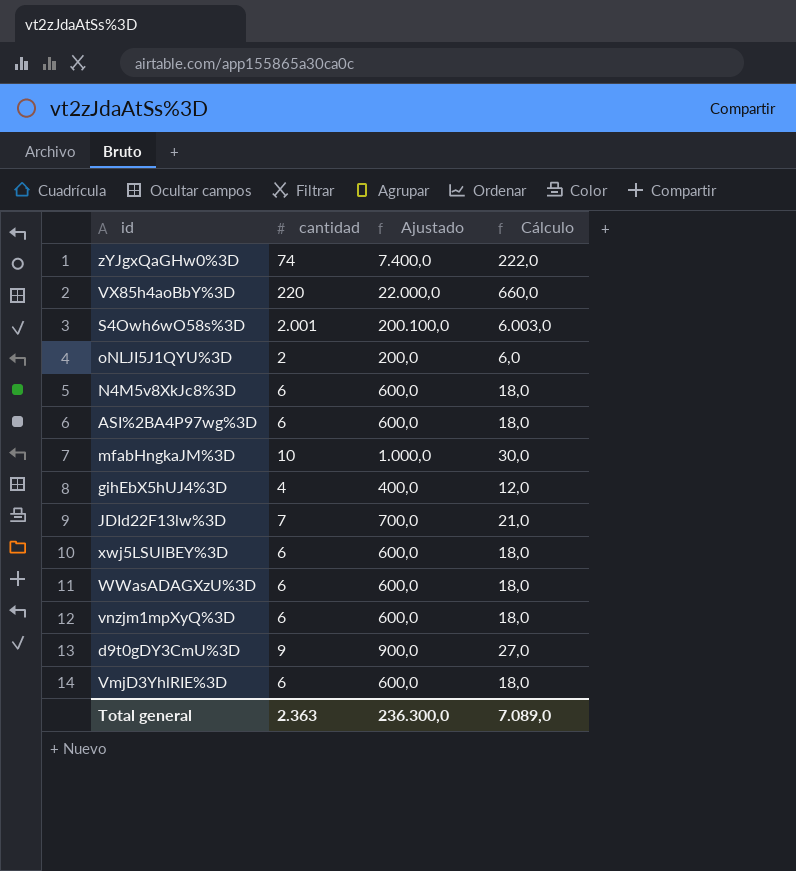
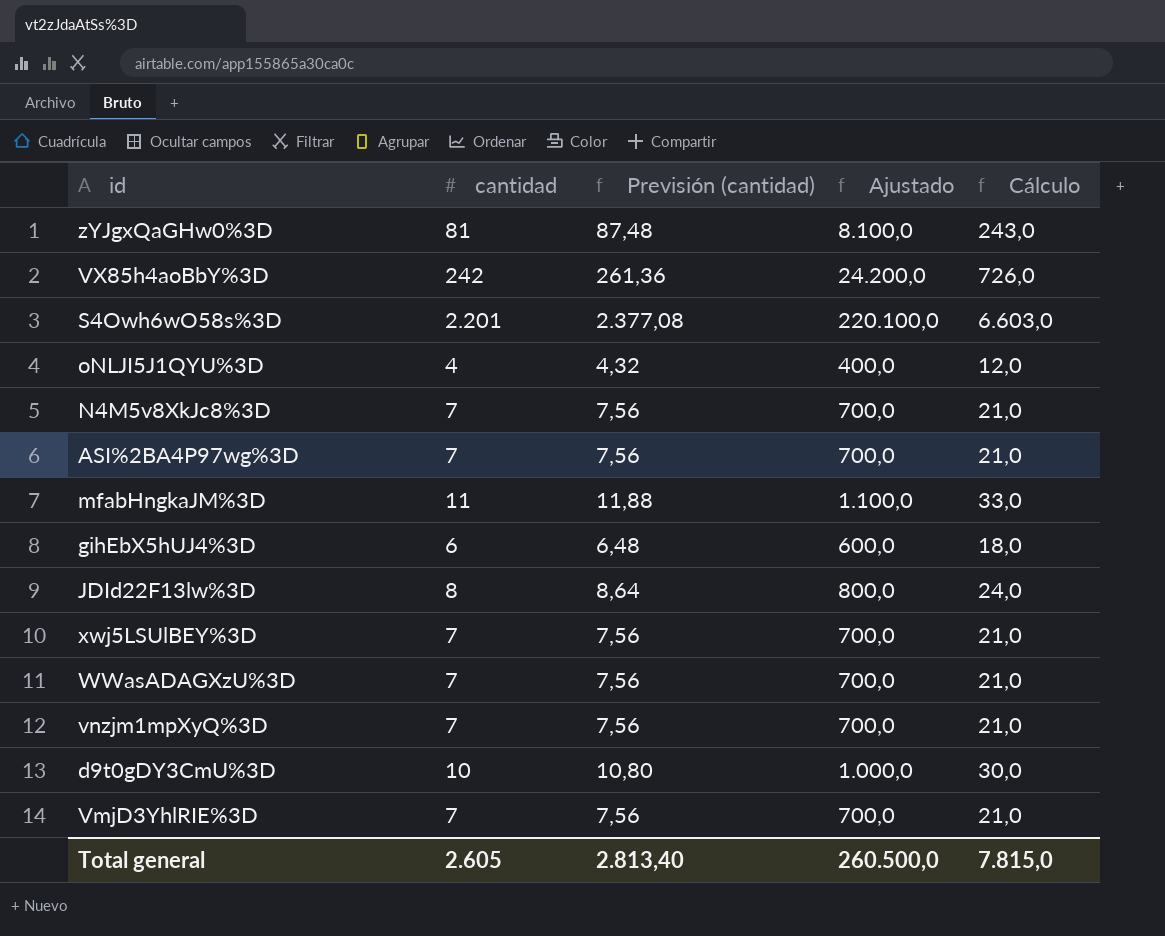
column Previsión (cantidad) | formula: none -> [cantidad] * 1,08
zYJgxQaGHw0%3D | cantidad: 74 -> 81
zYJgxQaGHw0%3D | Ajustado: 7.400,0 -> 8.100,0
zYJgxQaGHw0%3D | Cálculo: 222,0 -> 243,0
VX85h4aoBbY%3D | cantidad: 220 -> 242
VX85h4aoBbY%3D | Ajustado: 22.000,0 -> 24.200,0
VX85h4aoBbY%3D | Cálculo: 660,0 -> 726,0
S4Owh6wO58s%3D | cantidad: 2.001 -> 2.201
S4Owh6wO58s%3D | Ajustado: 200.100,0 -> 220.100,0
S4Owh6wO58s%3D | Cálculo: 6.003,0 -> 6.603,0
oNLJI5J1QYU%3D | cantidad: 2 -> 4
oNLJI5J1QYU%3D | Ajustado: 200,0 -> 400,0
oNLJI5J1QYU%3D | Cálculo: 6,0 -> 12,0
N4M5v8XkJc8%3D | cantidad: 6 -> 7
N4M5v8XkJc8%3D | Ajustado: 600,0 -> 700,0
N4M5v8XkJc8%3D | Cálculo: 18,0 -> 21,0
ASI%2BA4P97wg%3D | cantidad: 6 -> 7
ASI%2BA4P97wg%3D | Ajustado: 600,0 -> 700,0
ASI%2BA4P97wg%3D | Cálculo: 18,0 -> 21,0
mfabHngkaJM%3D | cantidad: 10 -> 11
mfabHngkaJM%3D | Ajustado: 1.000,0 -> 1.100,0
mfabHngkaJM%3D | Cálculo: 30,0 -> 33,0
gihEbX5hUJ4%3D | cantidad: 4 -> 6
gihEbX5hUJ4%3D | Ajustado: 400,0 -> 600,0
gihEbX5hUJ4%3D | Cálculo: 12,0 -> 18,0
JDId22F13lw%3D | cantidad: 7 -> 8
JDId22F13lw%3D | Ajustado: 700,0 -> 800,0
JDId22F13lw%3D | Cálculo: 21,0 -> 24,0
xwj5LSUlBEY%3D | cantidad: 6 -> 7
xwj5LSUlBEY%3D | Ajustado: 600,0 -> 700,0
xwj5LSUlBEY%3D | Cálculo: 18,0 -> 21,0
WWasADAGXzU%3D | cantidad: 6 -> 7
WWasADAGXzU%3D | Ajustado: 600,0 -> 700,0
WWasADAGXzU%3D | Cálculo: 18,0 -> 21,0
vnzjm1mpXyQ%3D | cantidad: 6 -> 7
vnzjm1mpXyQ%3D | Ajustado: 600,0 -> 700,0
vnzjm1mpXyQ%3D | Cálculo: 18,0 -> 21,0
d9t0gDY3CmU%3D | cantidad: 9 -> 10
d9t0gDY3CmU%3D | Ajustado: 900,0 -> 1.000,0
d9t0gDY3CmU%3D | Cálculo: 27,0 -> 30,0
VmjD3YhlRIE%3D | cantidad: 6 -> 7
VmjD3YhlRIE%3D | Ajustado: 600,0 -> 700,0
VmjD3YhlRIE%3D | Cálculo: 18,0 -> 21,0
Total general | cantidad: 2.363 -> 2.605
Total general | Ajustado: 236.300,0 -> 260.500,0
Total general | Cálculo: 7.089,0 -> 7.815,0

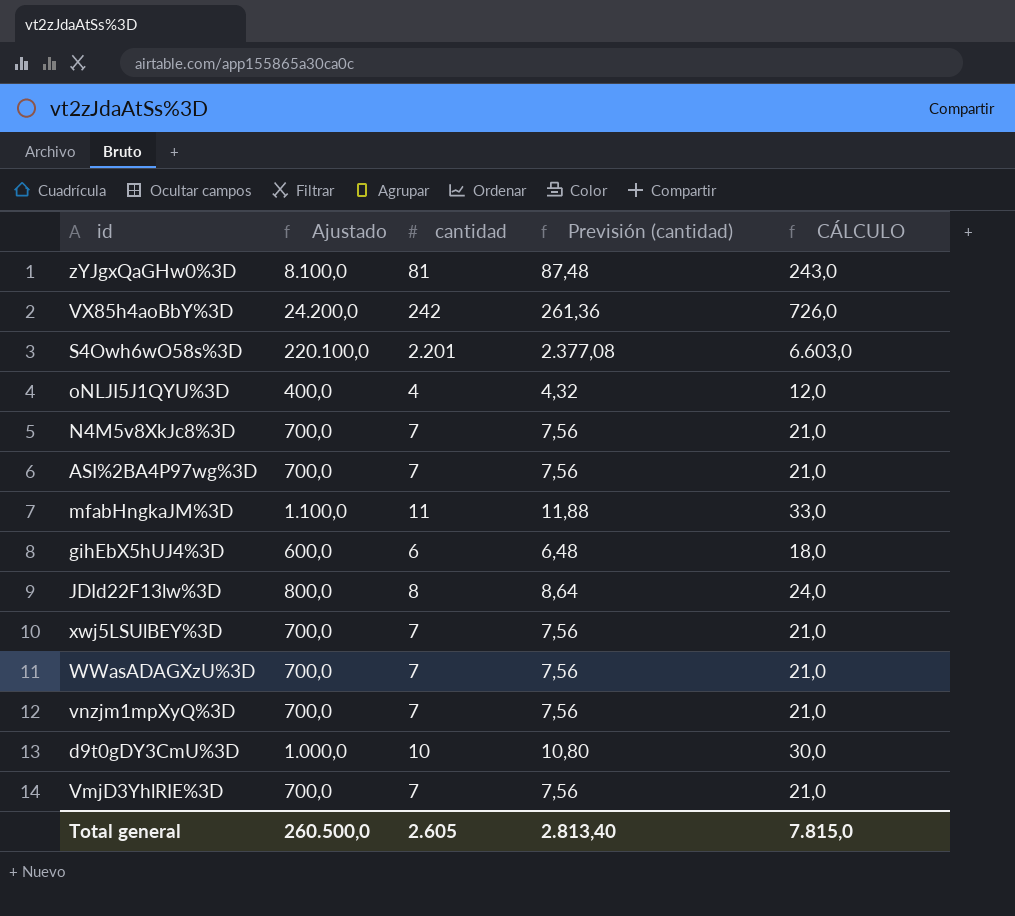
column Ajustado | position: 4 -> 2
column name: Cálculo -> CÁLCULO

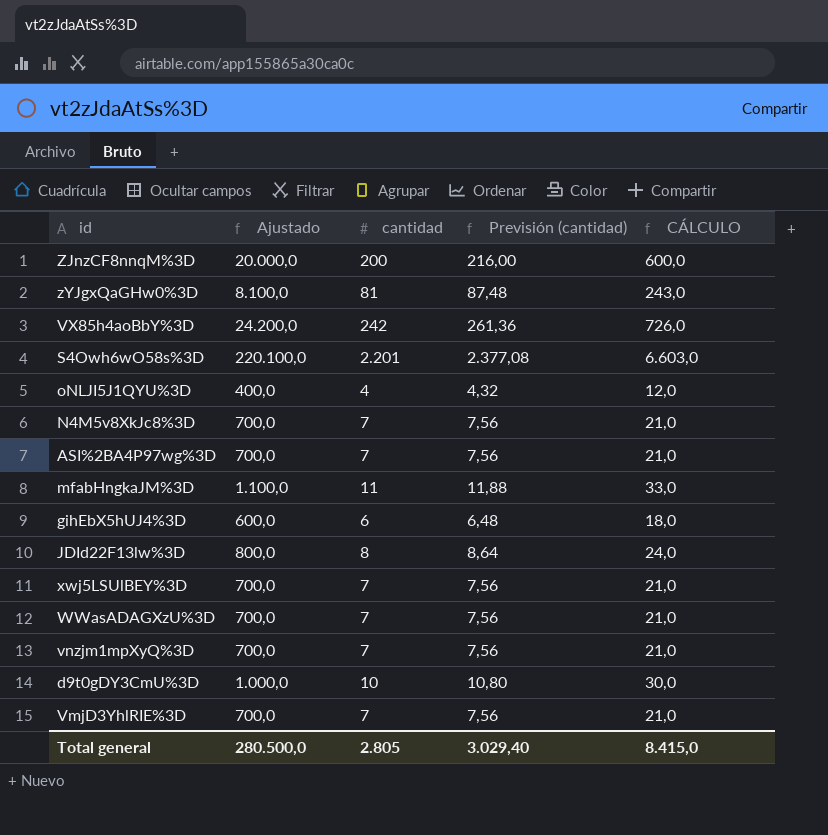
row ZJnzCF8nnqM%3D: none -> 20.000,0 | 200 | 216,00 | 600,0
Total general | Ajustado: 260.500,0 -> 280.500,0
Total general | cantidad: 2.605 -> 2.805
Total general | Previsión (cantidad): 2.813,40 -> 3.029,40
Total general | CÁLCULO: 7.815,0 -> 8.415,0

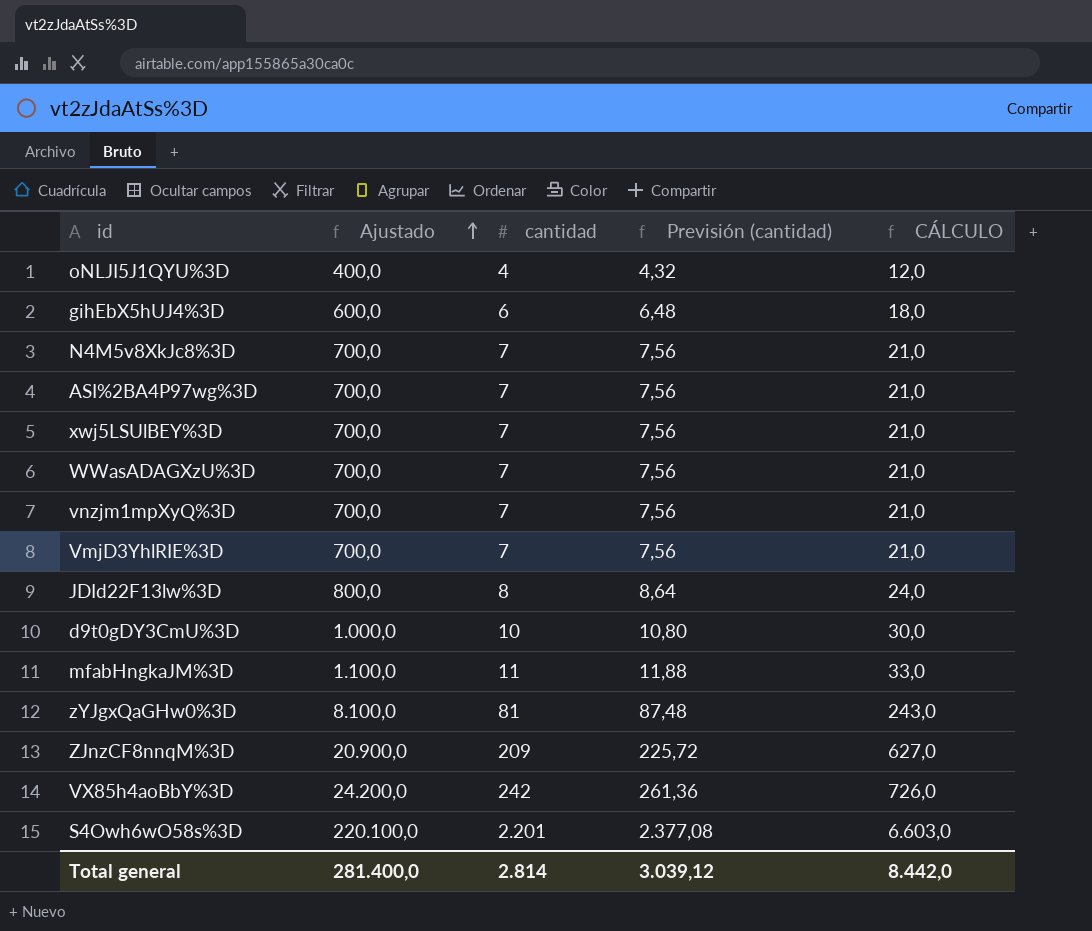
row order: none -> Ajustado ascending
ZJnzCF8nnqM%3D | Ajustado: 20.000,0 -> 20.900,0
ZJnzCF8nnqM%3D | cantidad: 200 -> 209
ZJnzCF8nnqM%3D | Previsión (cantidad): 216,00 -> 225,72
ZJnzCF8nnqM%3D | CÁLCULO: 600,0 -> 627,0
Total general | Ajustado: 280.500,0 -> 281.400,0
Total general | cantidad: 2.805 -> 2.814
Total general | Previsión (cantidad): 3.029,40 -> 3.039,12
Total general | CÁLCULO: 8.415,0 -> 8.442,0

